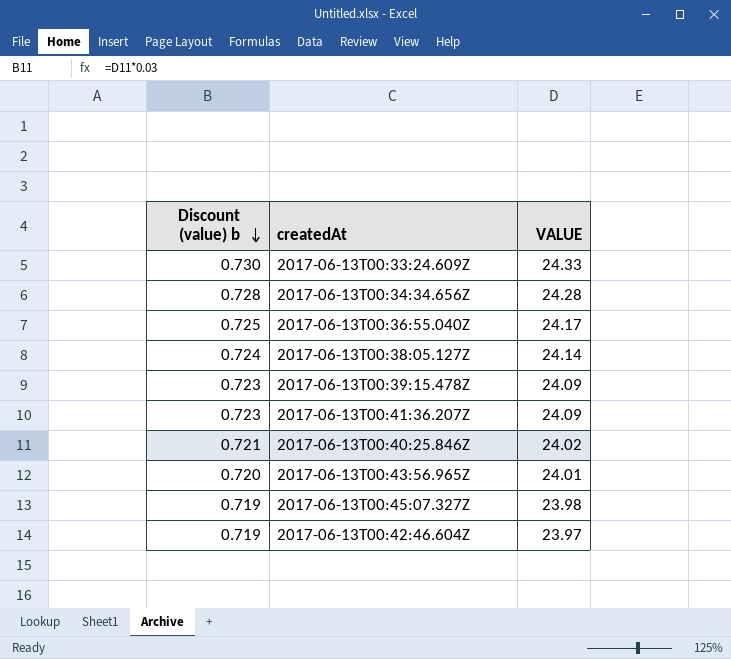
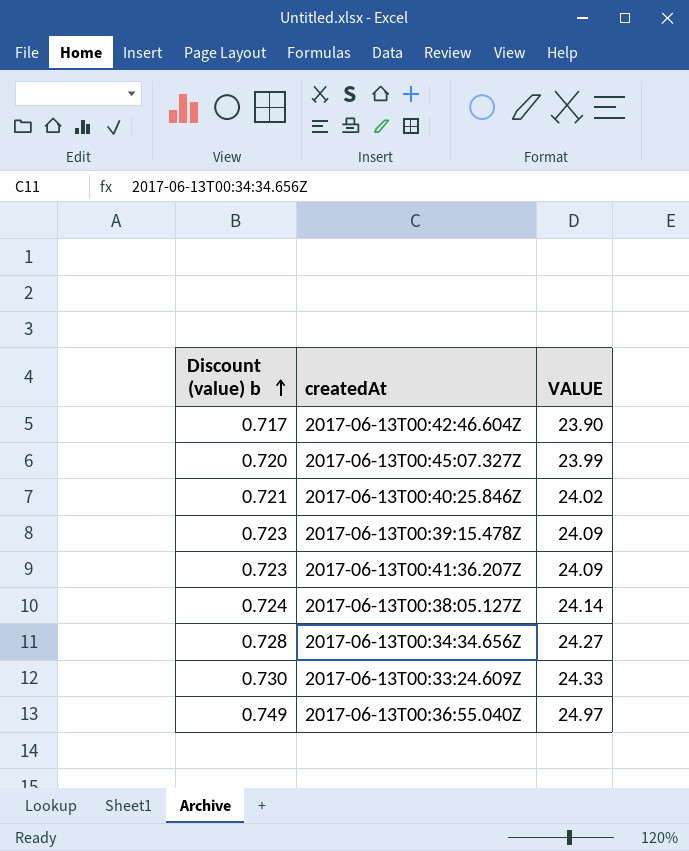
row order: Discount (value) b descending -> Discount (value) b ascending
row 2017-06-13T00:43:56.965Z: 0.720 | 24.01 -> none
2017-06-13T00:42:46.604Z | Discount (value) b: 0.719 -> 0.717
2017-06-13T00:42:46.604Z | VALUE: 23.97 -> 23.90
2017-06-13T00:45:07.327Z | Discount (value) b: 0.719 -> 0.720
2017-06-13T00:45:07.327Z | VALUE: 23.98 -> 23.99
2017-06-13T00:34:34.656Z | VALUE: 24.28 -> 24.27
2017-06-13T00:36:55.040Z | Discount (value) b: 0.725 -> 0.749
2017-06-13T00:36:55.040Z | VALUE: 24.17 -> 24.97

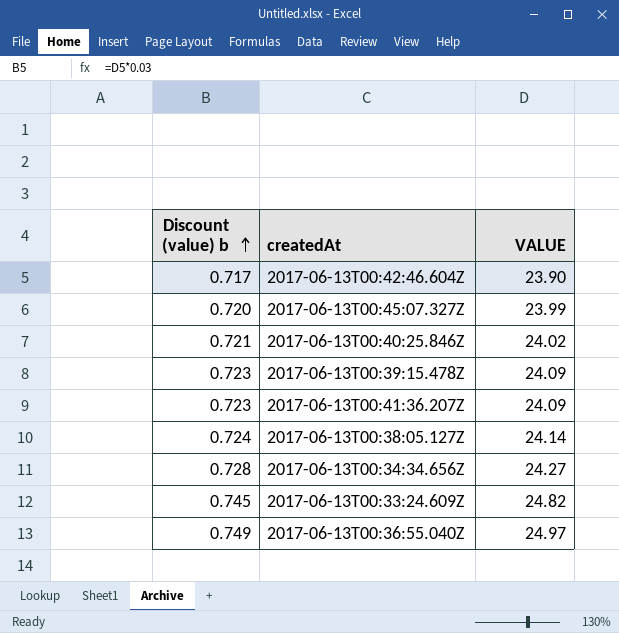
2017-06-13T00:33:24.609Z | Discount (value) b: 0.730 -> 0.745
2017-06-13T00:33:24.609Z | VALUE: 24.33 -> 24.82

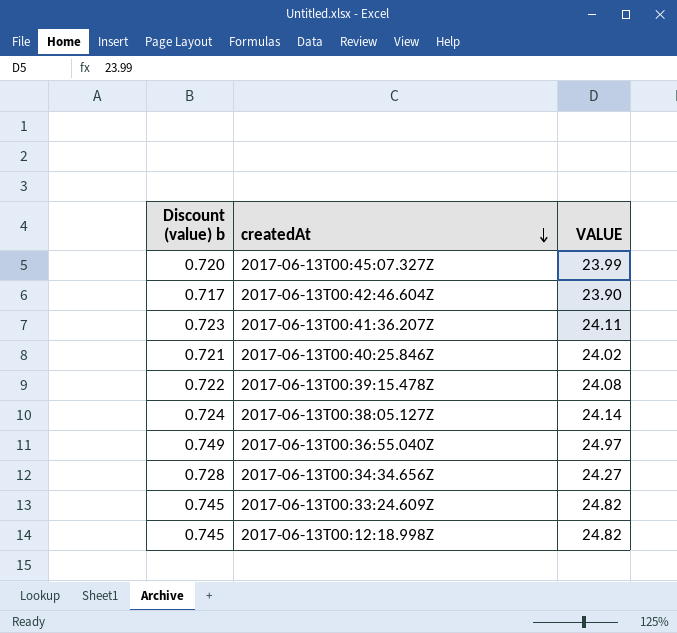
row order: Discount (value) b ascending -> createdAt descending
2017-06-13T00:41:36.207Z | VALUE: 24.09 -> 24.11
2017-06-13T00:39:15.478Z | Discount (value) b: 0.723 -> 0.722
2017-06-13T00:39:15.478Z | VALUE: 24.09 -> 24.08
row 2017-06-13T00:12:18.998Z: none -> 0.745 | 24.82

